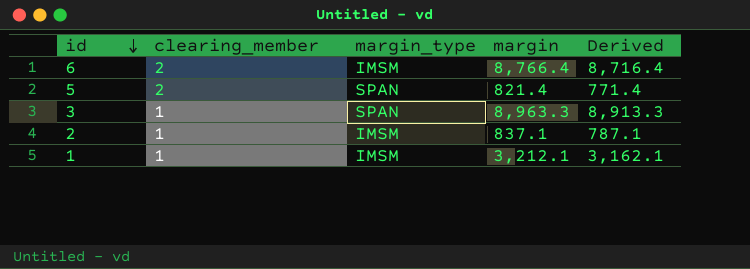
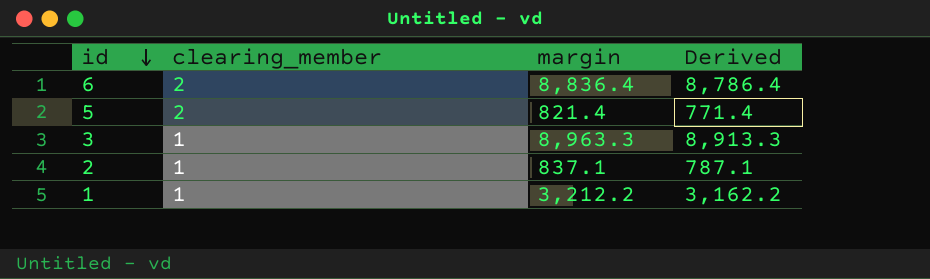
column margin_type | position: 3 -> none
6 | margin: 8,766.4 -> 8,836.4
6 | Derived: 8,716.4 -> 8,786.4
1 | margin: 3,212.1 -> 3,212.2
1 | Derived: 3,162.1 -> 3,162.2

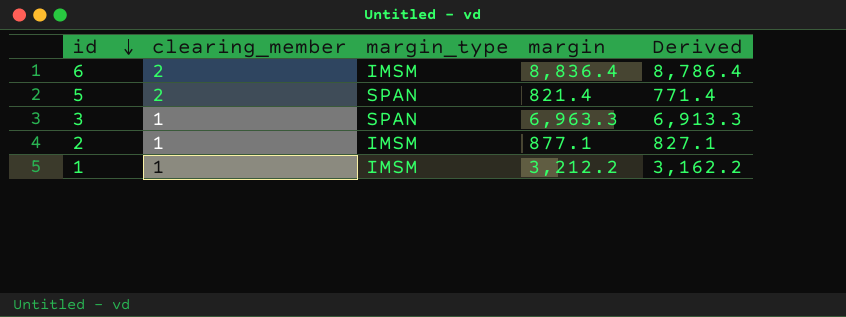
column margin_type | position: none -> 3
3 | margin: 8,963.3 -> 6,963.3
3 | Derived: 8,913.3 -> 6,913.3
2 | margin: 837.1 -> 877.1
2 | Derived: 787.1 -> 827.1

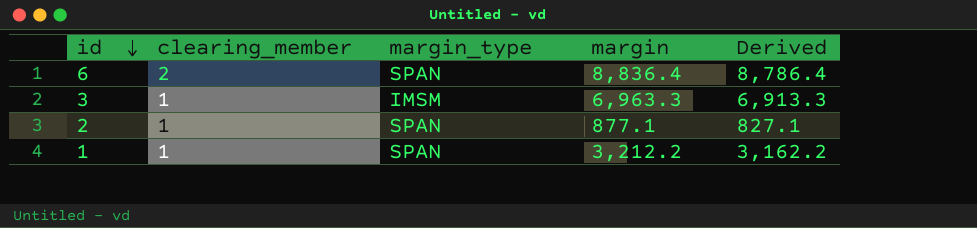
row 5: 2 | SPAN | 821.4 | 771.4 -> none
6 | margin_type: IMSM -> SPAN
3 | margin_type: SPAN -> IMSM
2 | margin_type: IMSM -> SPAN
1 | margin_type: IMSM -> SPAN

